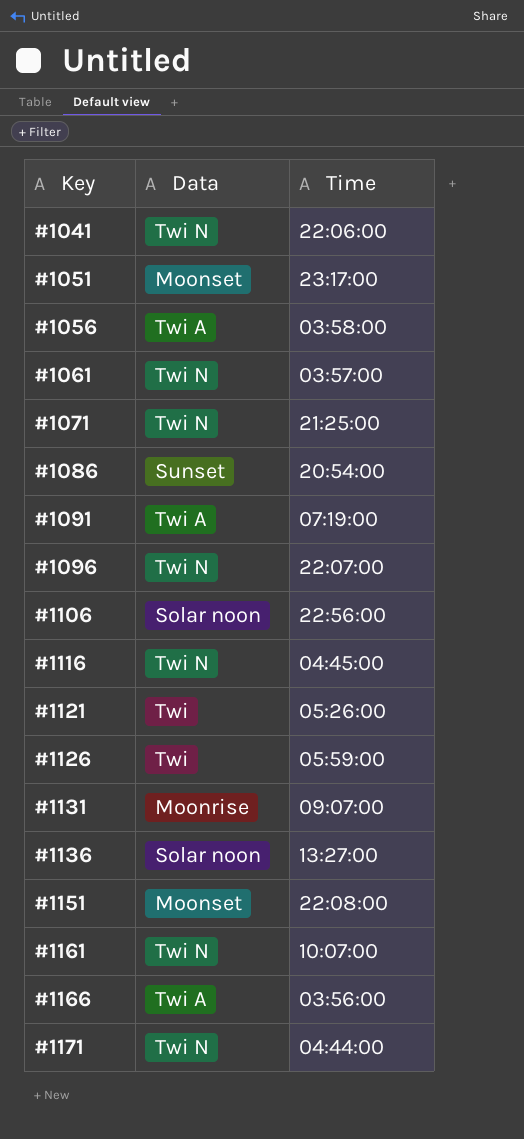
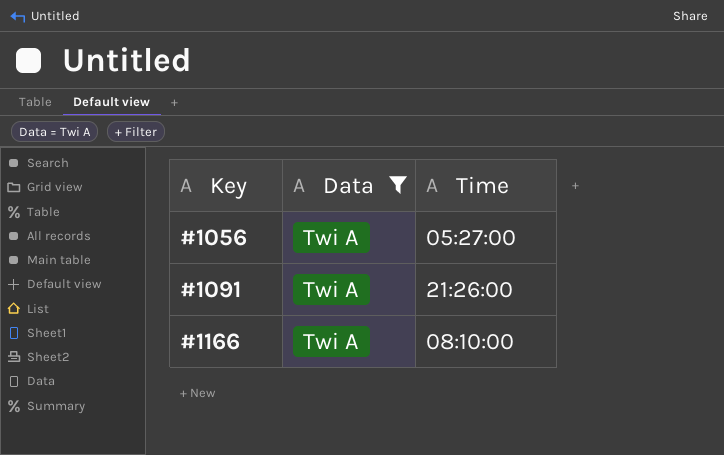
filter: none -> Data = Twi A
#1056 | Time: 03:58:00 -> 05:27:00
#1091 | Time: 07:19:00 -> 21:26:00
#1166 | Time: 03:56:00 -> 08:10:00

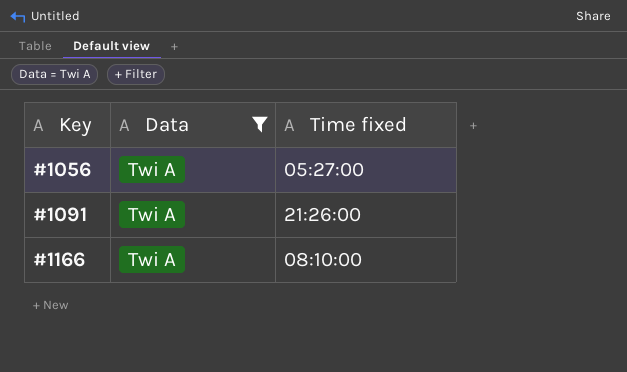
column name: Time -> Time fixed

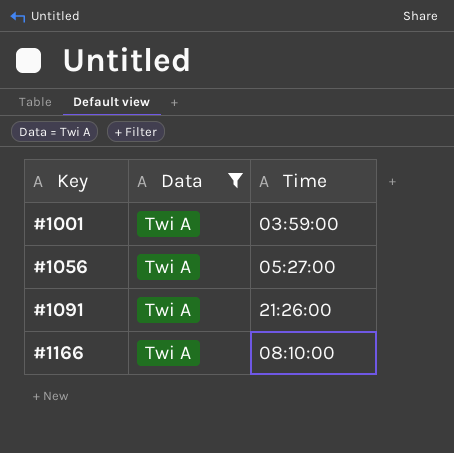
column name: Time fixed -> Time
row #1001: none -> Twi A | 03:59:00

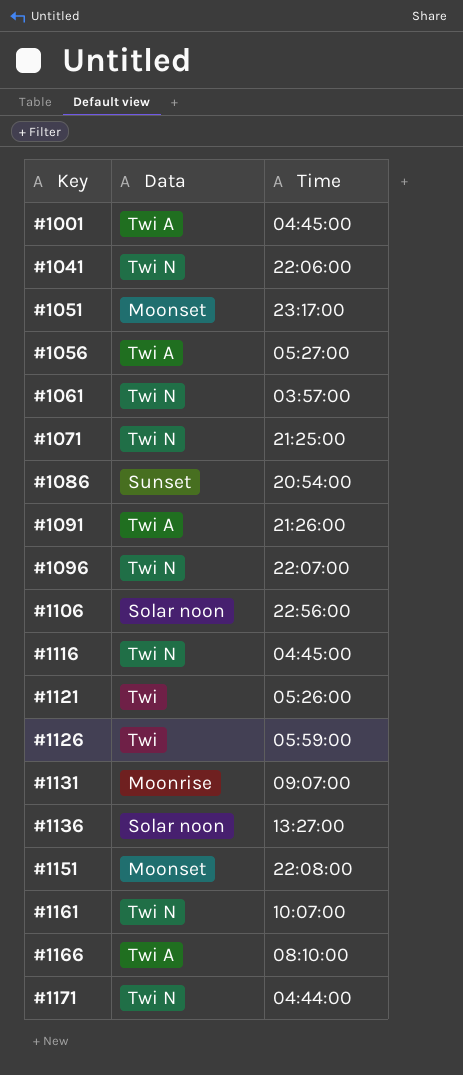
filter: Data = Twi A -> none
#1001 | Time: 03:59:00 -> 04:45:00

